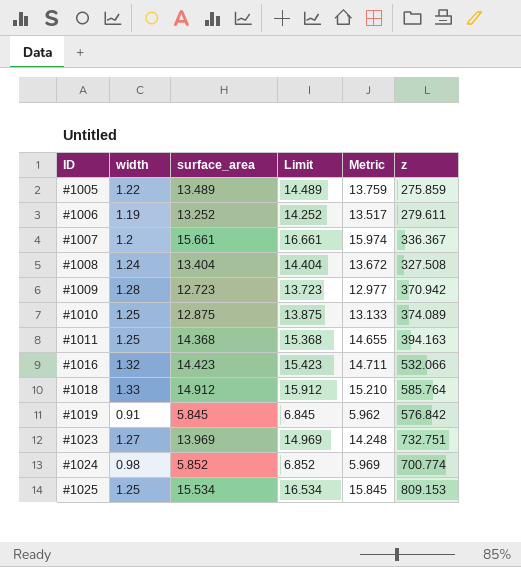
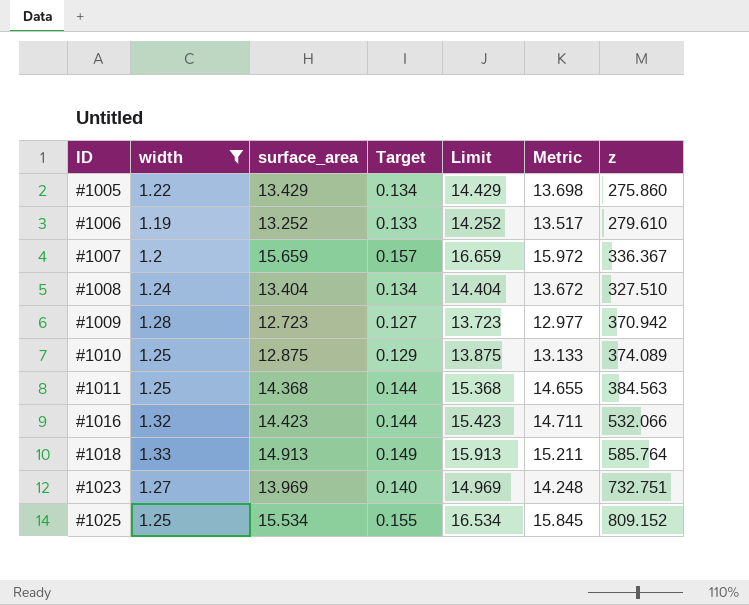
filter: none -> width >= 1.19
column Target | formula: none -> [surface_area] * 0.01
#1005 | surface_area: 13.489 -> 13.429
#1005 | Limit: 14.489 -> 14.429
#1005 | Metric: 13.759 -> 13.698
#1005 | z: 275.859 -> 275.860
#1006 | z: 279.611 -> 279.610
#1007 | surface_area: 15.661 -> 15.659
#1007 | Limit: 16.661 -> 16.659
#1007 | Metric: 15.974 -> 15.972
#1008 | z: 327.508 -> 327.510
#1011 | z: 394.163 -> 384.563
#1018 | surface_area: 14.912 -> 14.913
#1018 | Limit: 15.912 -> 15.913
#1018 | Metric: 15.210 -> 15.211
#1025 | z: 809.153 -> 809.152

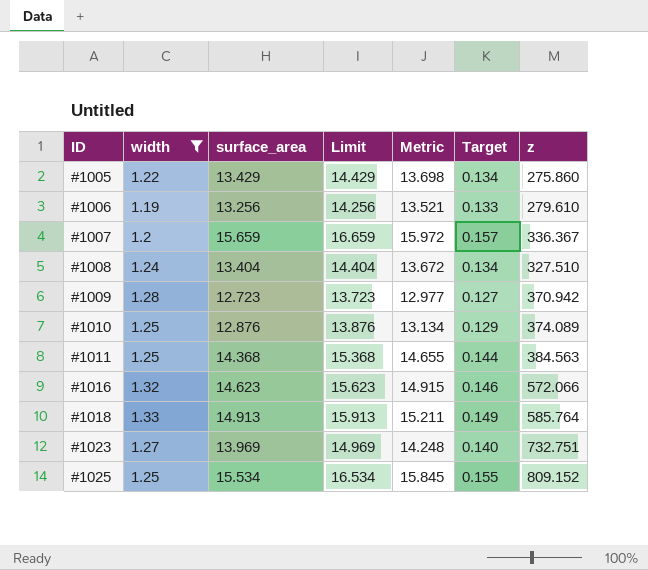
column Target | position: 4 -> 6
#1006 | surface_area: 13.252 -> 13.256
#1006 | Limit: 14.252 -> 14.256
#1006 | Metric: 13.517 -> 13.521
#1010 | surface_area: 12.875 -> 12.876
#1010 | Limit: 13.875 -> 13.876
#1010 | Metric: 13.133 -> 13.134
#1016 | surface_area: 14.423 -> 14.623
#1016 | Limit: 15.423 -> 15.623
#1016 | Metric: 14.711 -> 14.915
#1016 | Target: 0.144 -> 0.146
#1016 | z: 532.066 -> 572.066

